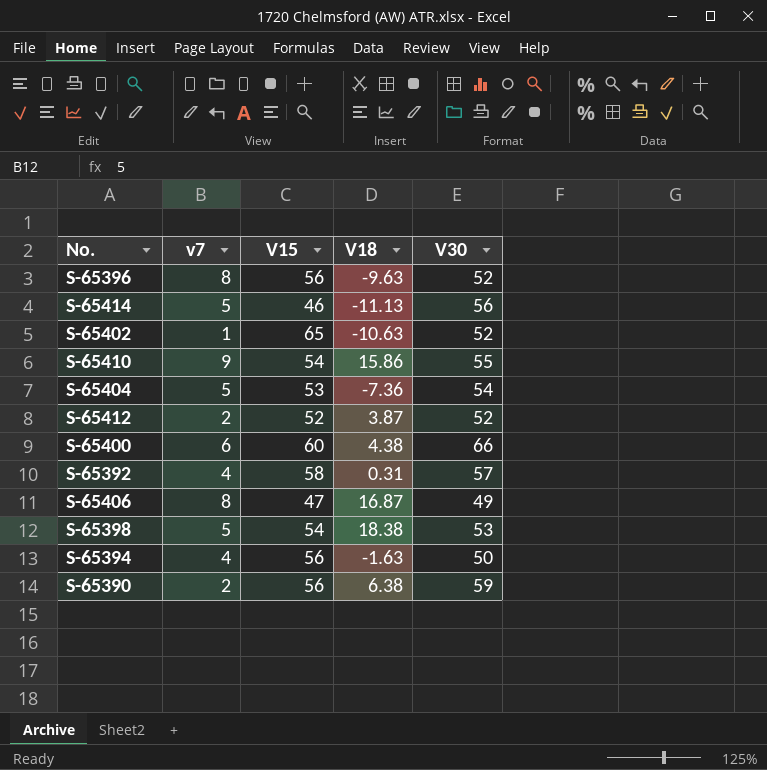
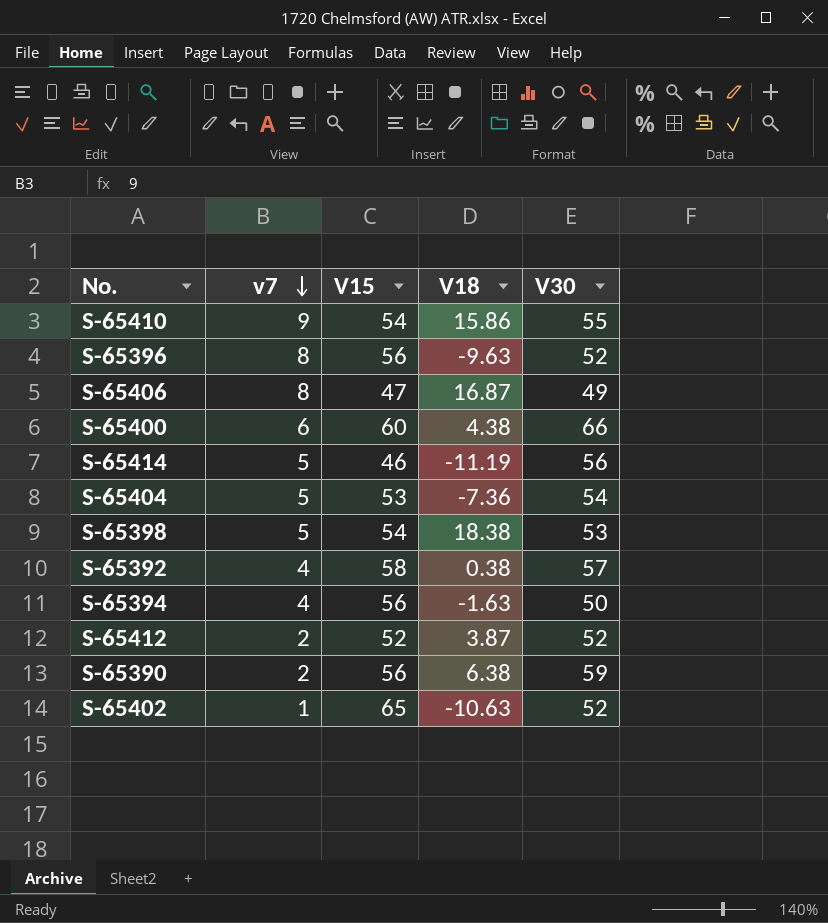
row order: none -> v7 descending
S-65414 | V18: -11.13 -> -11.19
S-65392 | V18: 0.31 -> 0.38

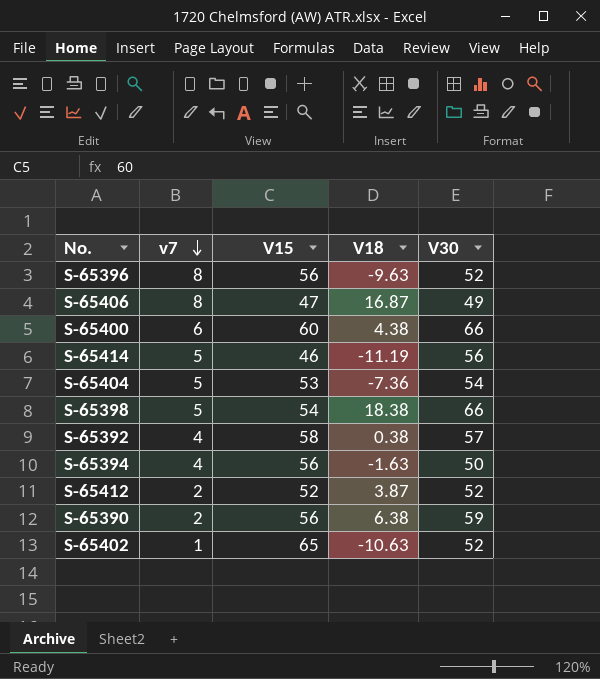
row S-65410: 9 | 54 | 15.86 | 55 -> none
S-65398 | V30: 53 -> 66

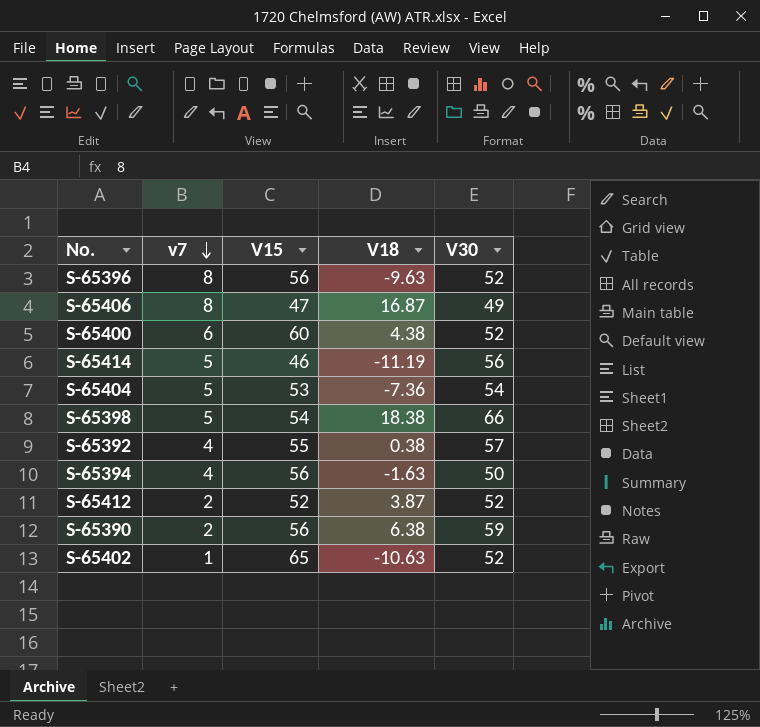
S-65400 | V30: 66 -> 52
S-65392 | V15: 58 -> 55

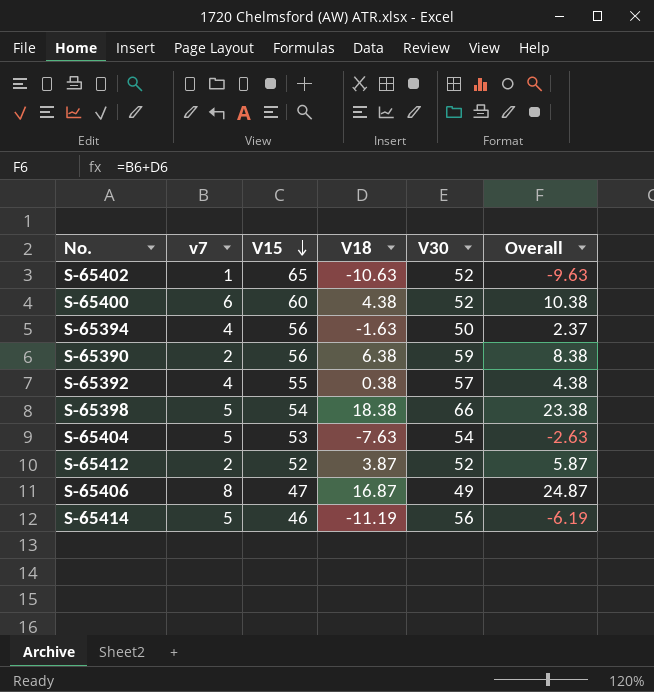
row order: v7 descending -> V15 descending
column Overall | formula: none -> [v7] + [V18]
row S-65396: 8 | 56 | -9.63 | 52 -> none
S-65404 | V18: -7.36 -> -7.63

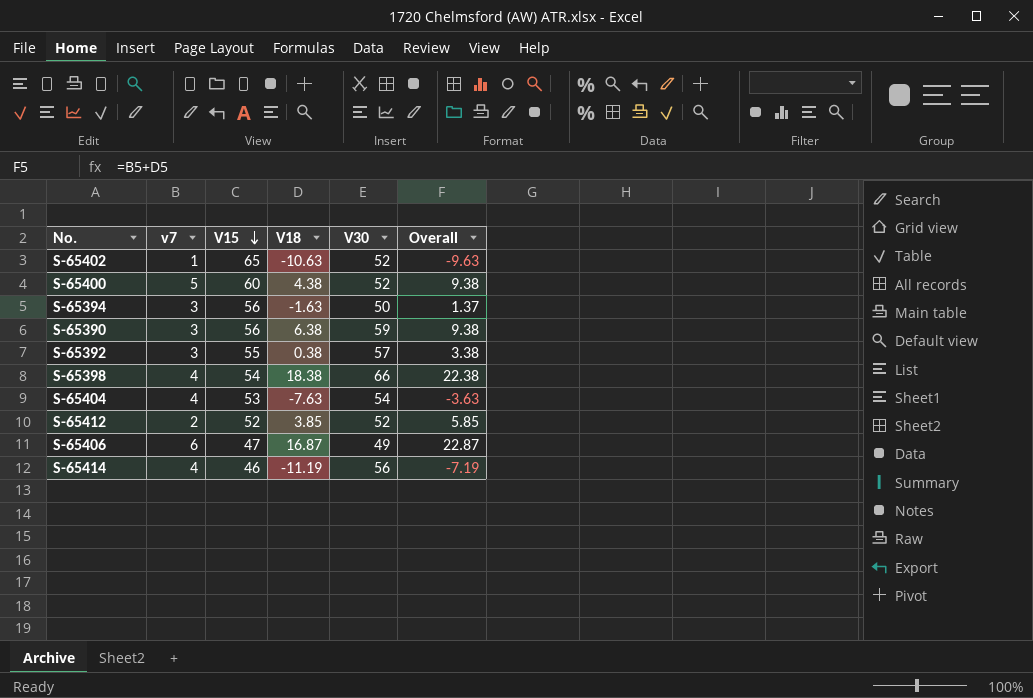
S-65400 | v7: 6 -> 5
S-65400 | Overall: 10.38 -> 9.38
S-65394 | v7: 4 -> 3
S-65394 | Overall: 2.37 -> 1.37
S-65390 | v7: 2 -> 3
S-65390 | Overall: 8.38 -> 9.38
S-65392 | v7: 4 -> 3
S-65392 | Overall: 4.38 -> 3.38
S-65398 | v7: 5 -> 4
S-65398 | Overall: 23.38 -> 22.38
S-65404 | v7: 5 -> 4
S-65404 | Overall: -2.63 -> -3.63
S-65412 | V18: 3.87 -> 3.85
S-65412 | Overall: 5.87 -> 5.85
S-65406 | v7: 8 -> 6
S-65406 | Overall: 24.87 -> 22.87
S-65414 | v7: 5 -> 4
S-65414 | Overall: -6.19 -> -7.19

